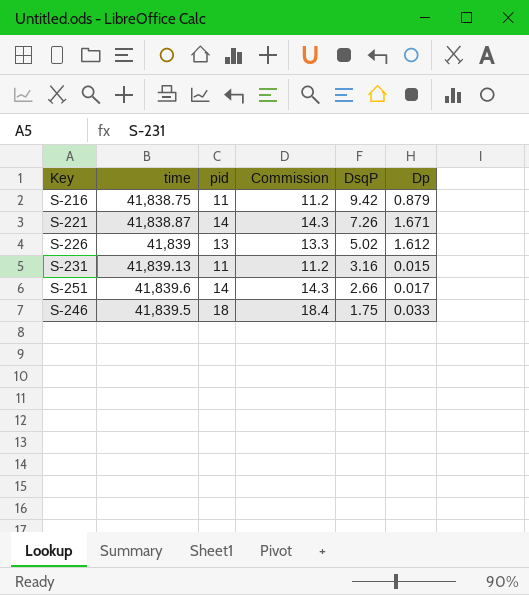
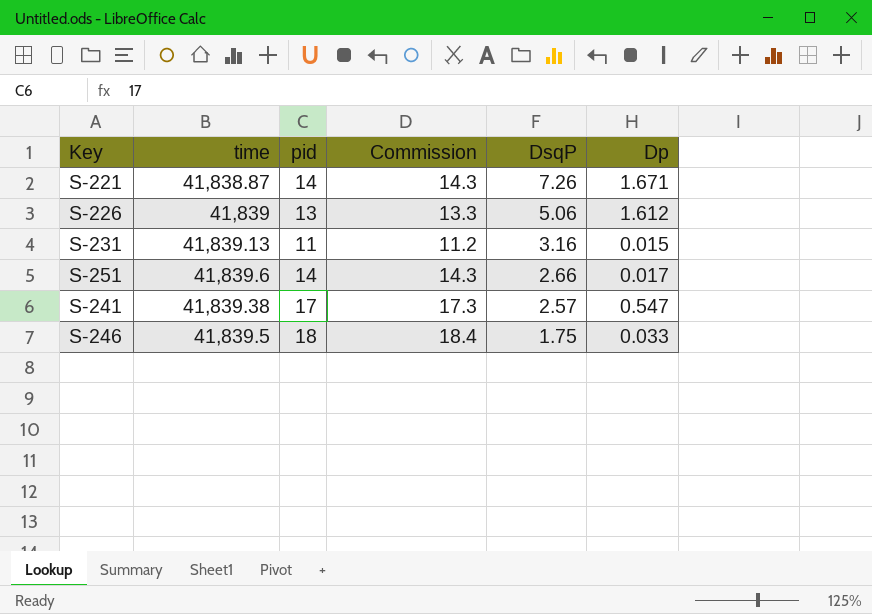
row S-216: 41,838.75 | 11 | 11.2 | 9.42 | 0.879 -> none
S-226 | DsqP: 5.02 -> 5.06
row S-241: none -> 41,839.38 | 17 | 17.3 | 2.57 | 0.547

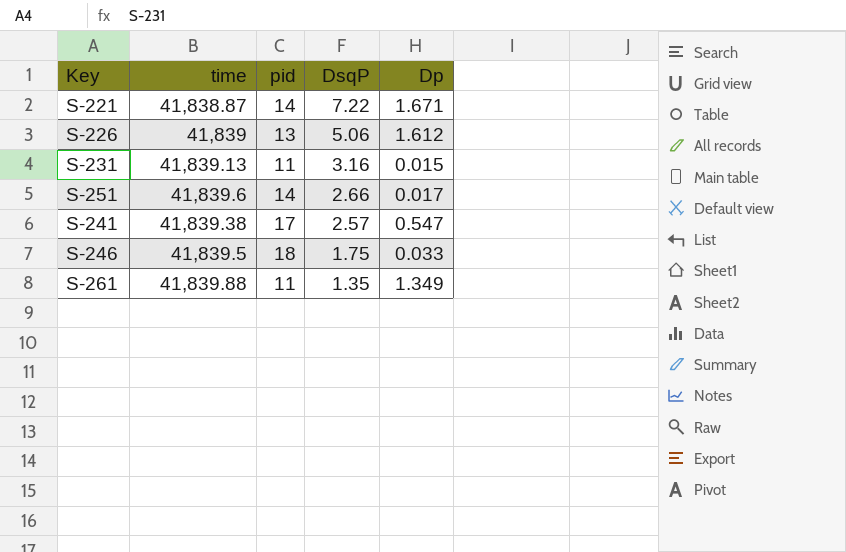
column Commission | formula: [pid] * 1.02 -> none
S-221 | DsqP: 7.26 -> 7.22
row S-261: none -> 41,839.88 | 11 | 1.35 | 1.349

